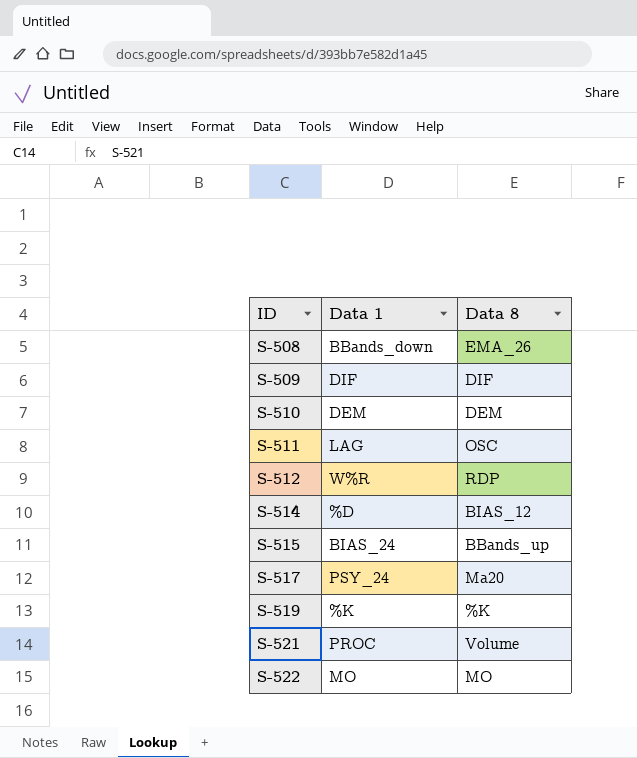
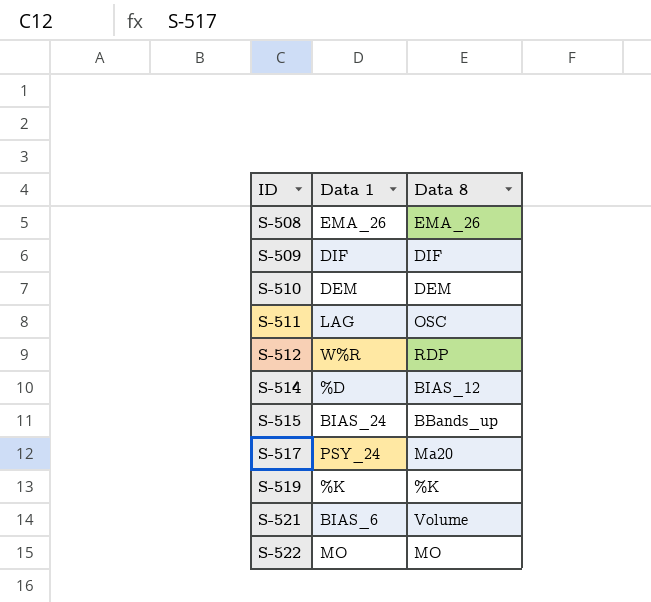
S-508 | Data 1: BBands_down -> EMA_26
S-521 | Data 1: PROC -> BIAS_6

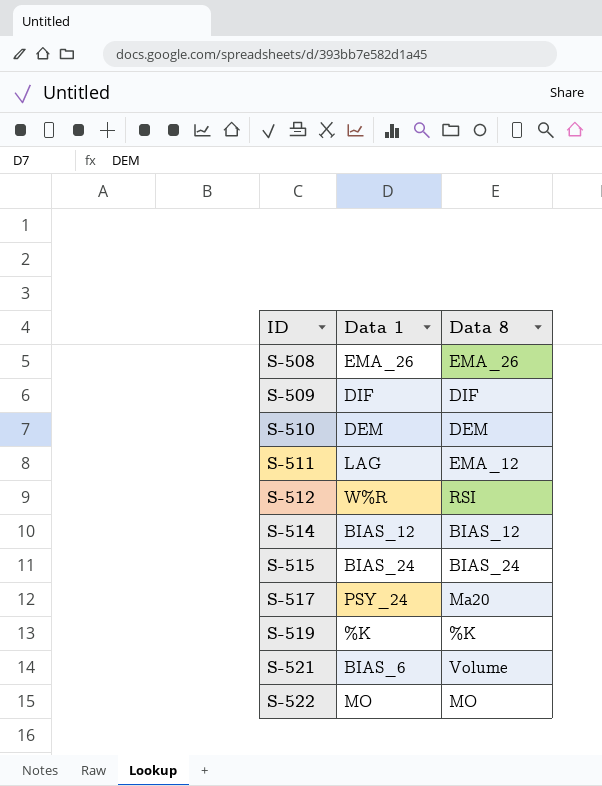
S-511 | Data 8: OSC -> EMA_12
S-512 | Data 8: RDP -> RSI
S-514 | Data 1: %D -> BIAS_12
S-515 | Data 8: BBands_up -> BIAS_24

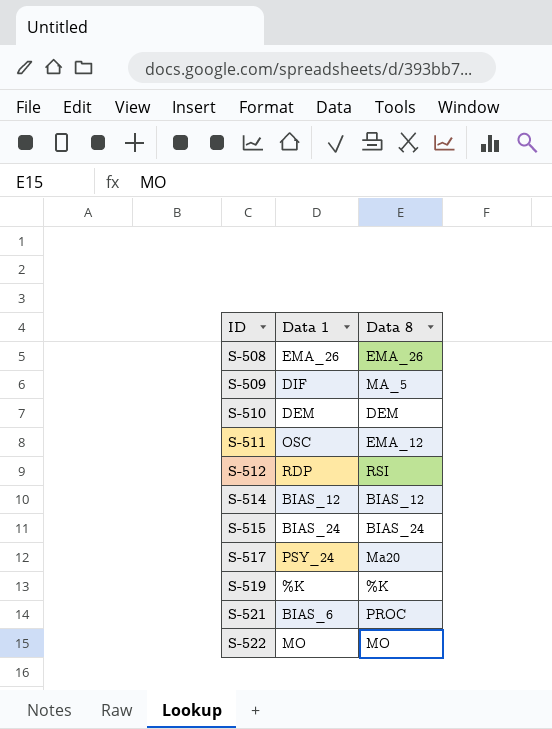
S-509 | Data 8: DIF -> MA_5
S-511 | Data 1: LAG -> OSC
S-512 | Data 1: W%R -> RDP
S-521 | Data 8: Volume -> PROC

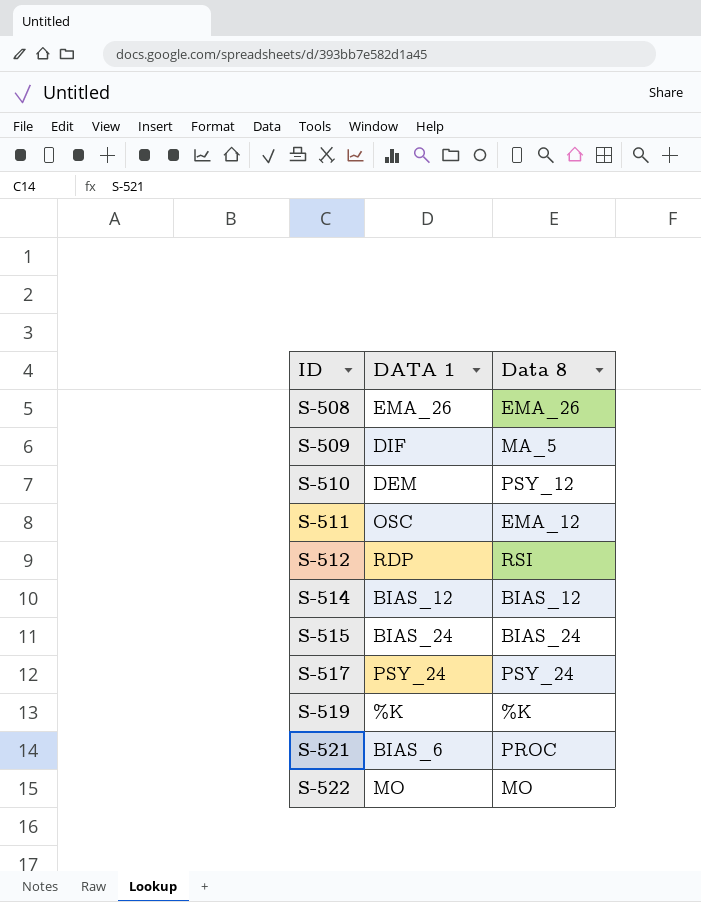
column name: Data 1 -> DATA 1
S-510 | Data 8: DEM -> PSY_12
S-517 | Data 8: Ma20 -> PSY_24

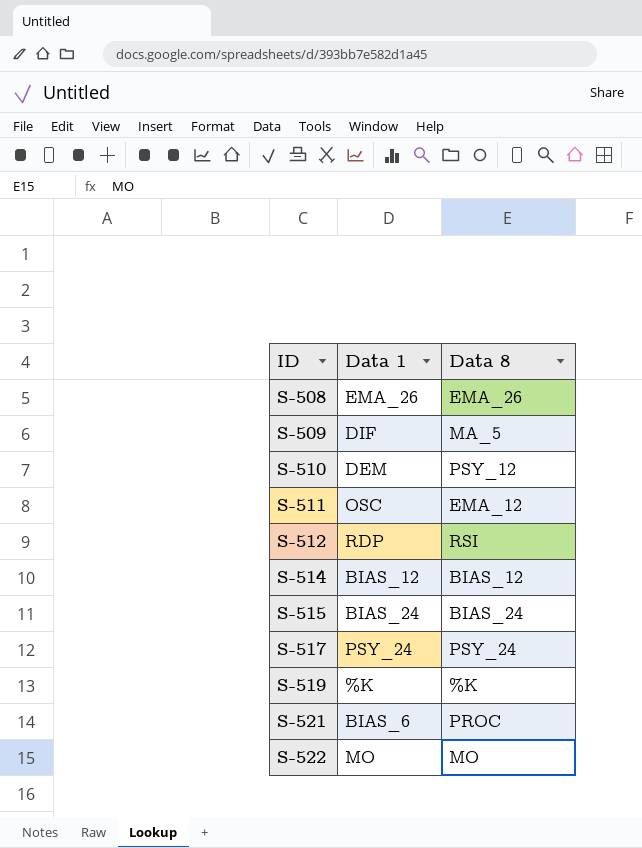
column name: DATA 1 -> Data 1

